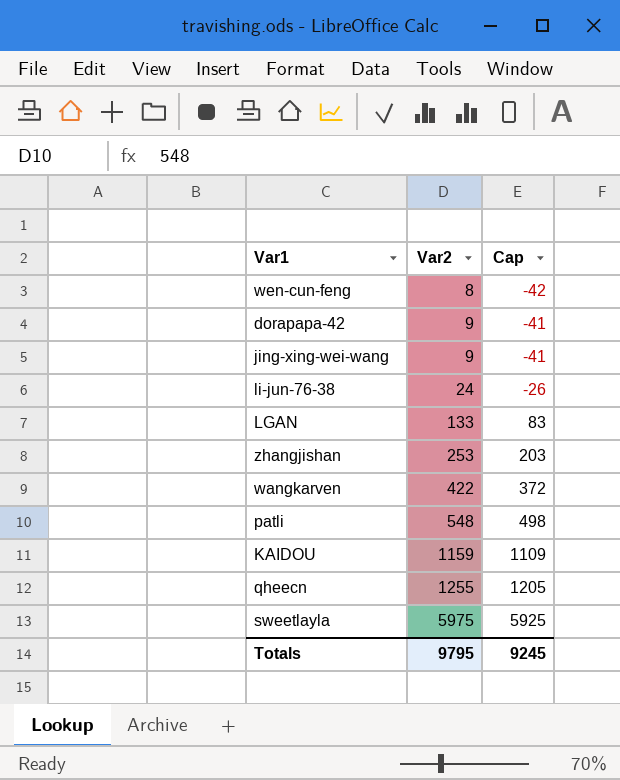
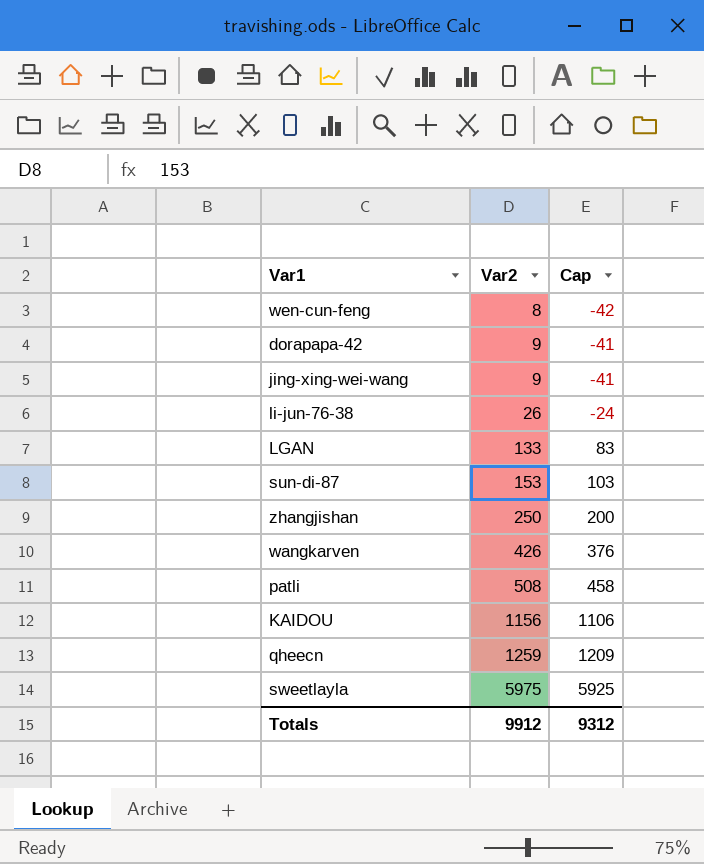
li-jun-76-38 | Var2: 24 -> 26
li-jun-76-38 | Cap: -26 -> -24
row sun-di-87: none -> 153 | 103
zhangjishan | Var2: 253 -> 250
zhangjishan | Cap: 203 -> 200
wangkarven | Var2: 422 -> 426
wangkarven | Cap: 372 -> 376
patli | Var2: 548 -> 508
patli | Cap: 498 -> 458
KAIDOU | Var2: 1159 -> 1156
KAIDOU | Cap: 1109 -> 1106
qheecn | Var2: 1255 -> 1259
qheecn | Cap: 1205 -> 1209
Totals | Var2: 9795 -> 9912
Totals | Cap: 9245 -> 9312

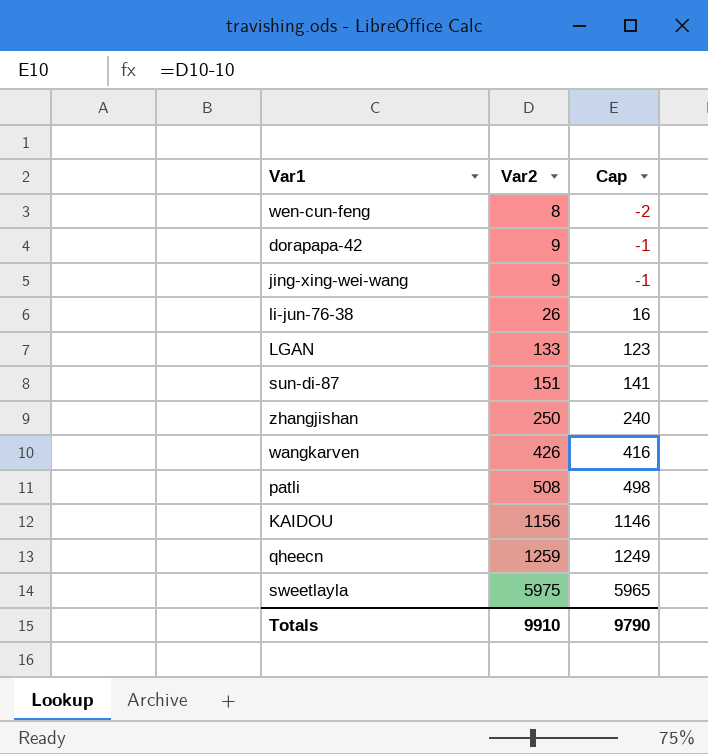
column Cap | formula: [Var2] - 50 -> [Var2] - 10
sun-di-87 | Var2: 153 -> 151
Totals | Var2: 9912 -> 9910
Totals | Cap: 9312 -> 9790

